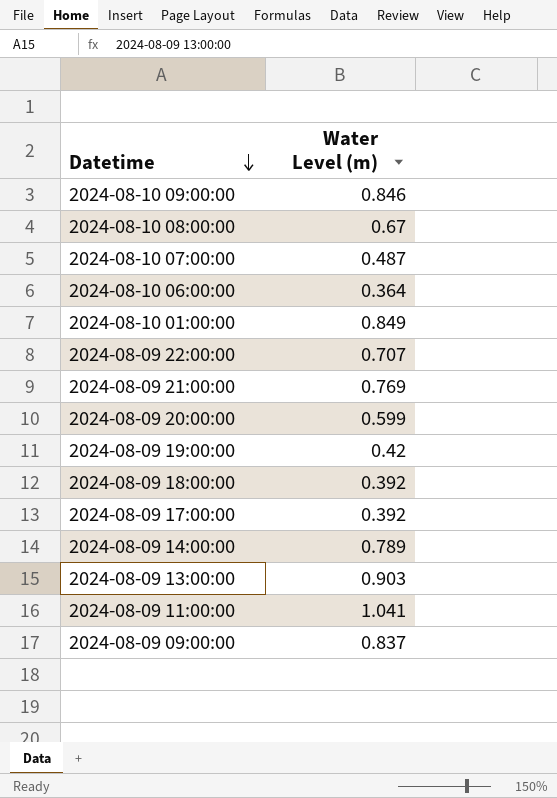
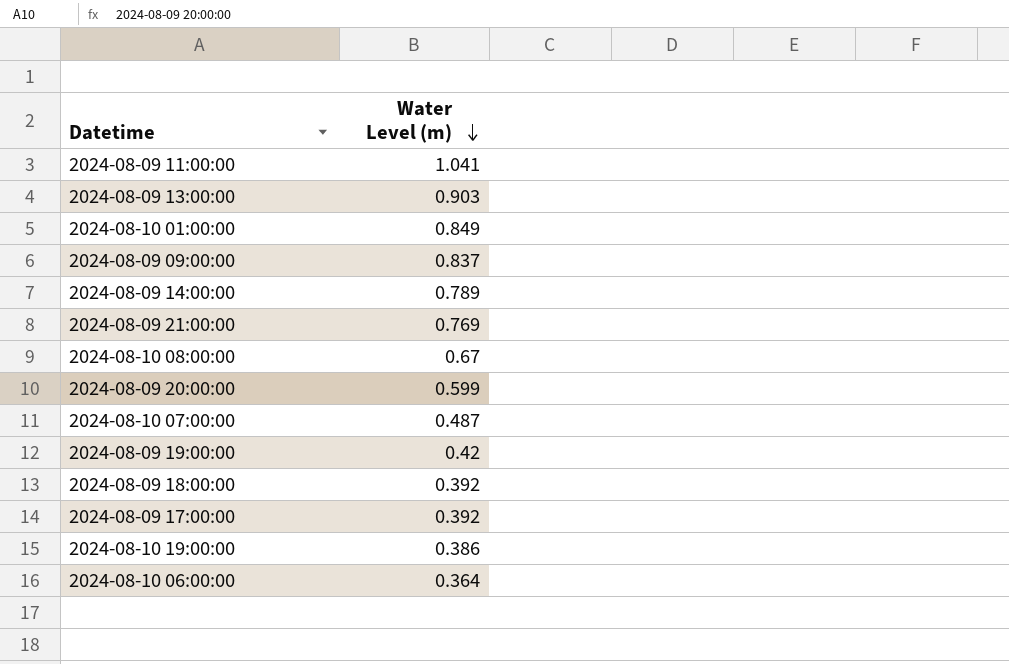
row order: Datetime descending -> Water Level (m) descending
row 2024-08-10 09:00:00: 0.846 -> none
row 2024-08-09 22:00:00: 0.707 -> none
row 2024-08-10 19:00:00: none -> 0.386

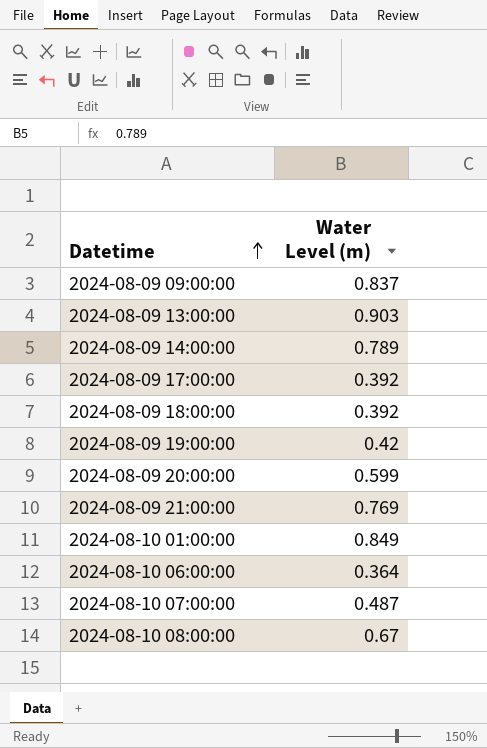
row order: Water Level (m) descending -> Datetime ascending
row 2024-08-09 11:00:00: 1.041 -> none
row 2024-08-10 19:00:00: 0.386 -> none

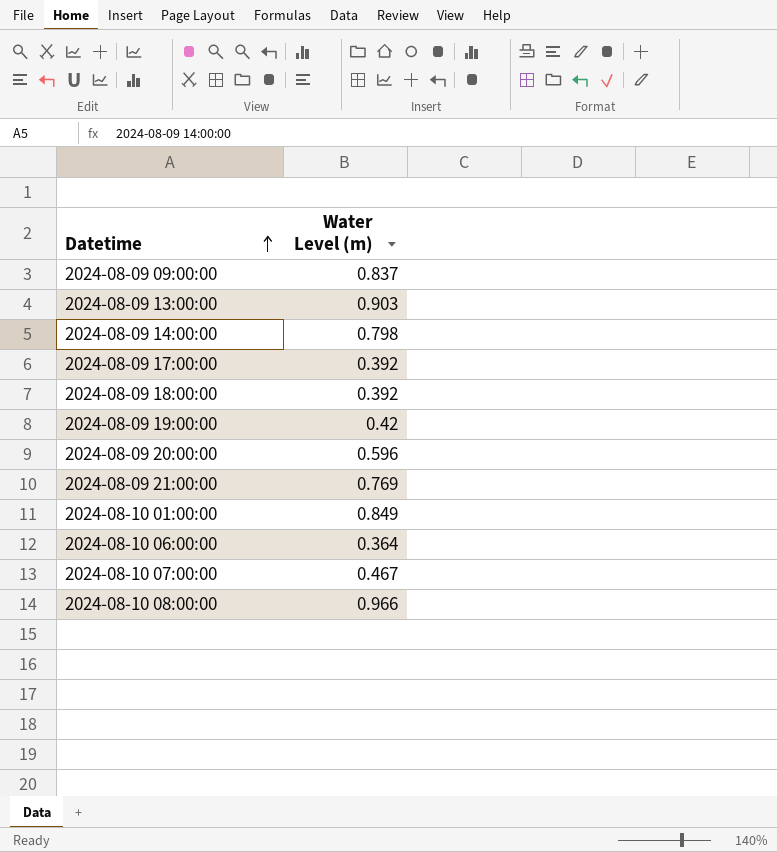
2024-08-09 14:00:00 | Water Level (m): 0.789 -> 0.798
2024-08-09 20:00:00 | Water Level (m): 0.599 -> 0.596
2024-08-10 07:00:00 | Water Level (m): 0.487 -> 0.467
2024-08-10 08:00:00 | Water Level (m): 0.67 -> 0.966

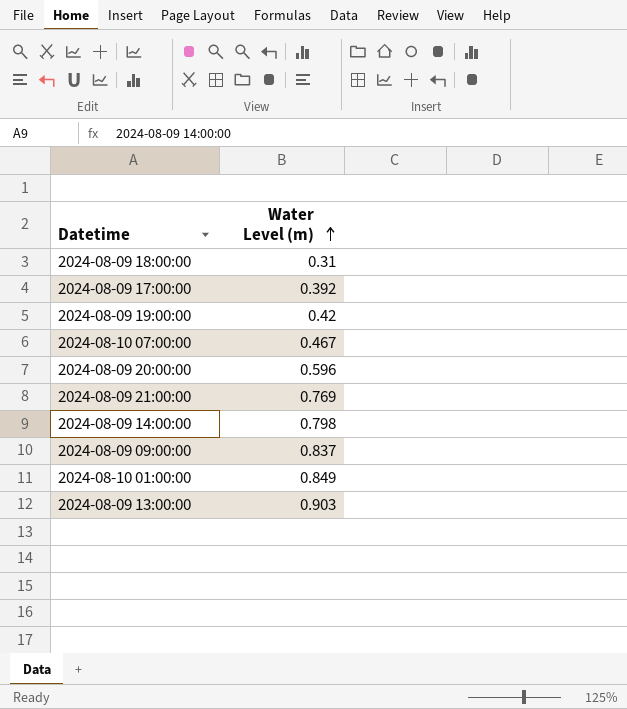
row order: Datetime ascending -> Water Level (m) ascending
row 2024-08-10 06:00:00: 0.364 -> none
row 2024-08-10 08:00:00: 0.966 -> none
2024-08-09 18:00:00 | Water Level (m): 0.392 -> 0.31

